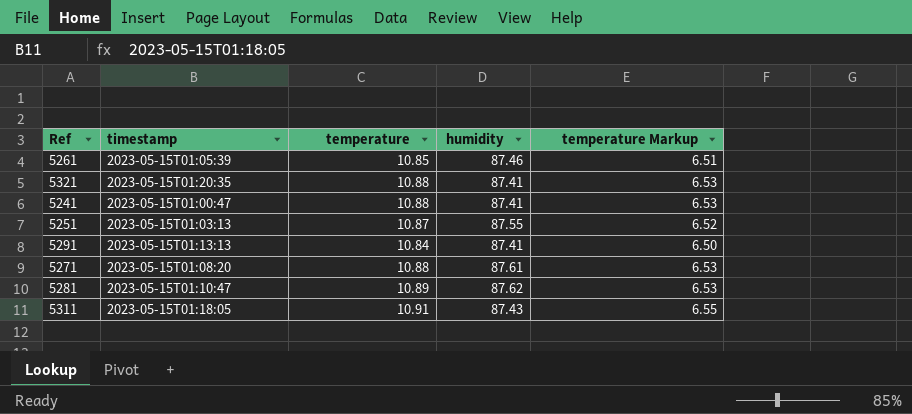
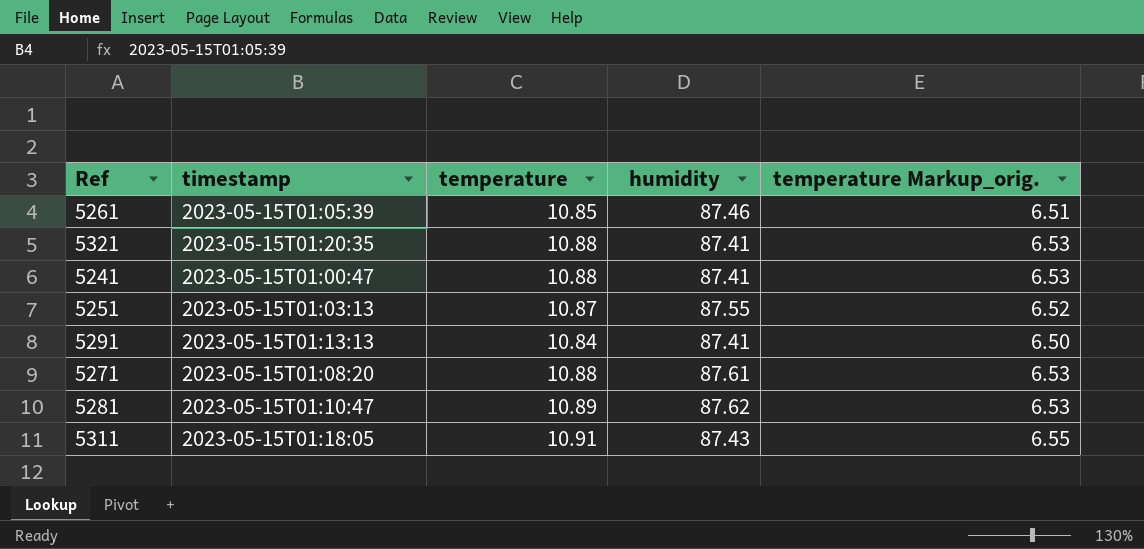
column name: temperature Markup -> temperature Markup_orig.

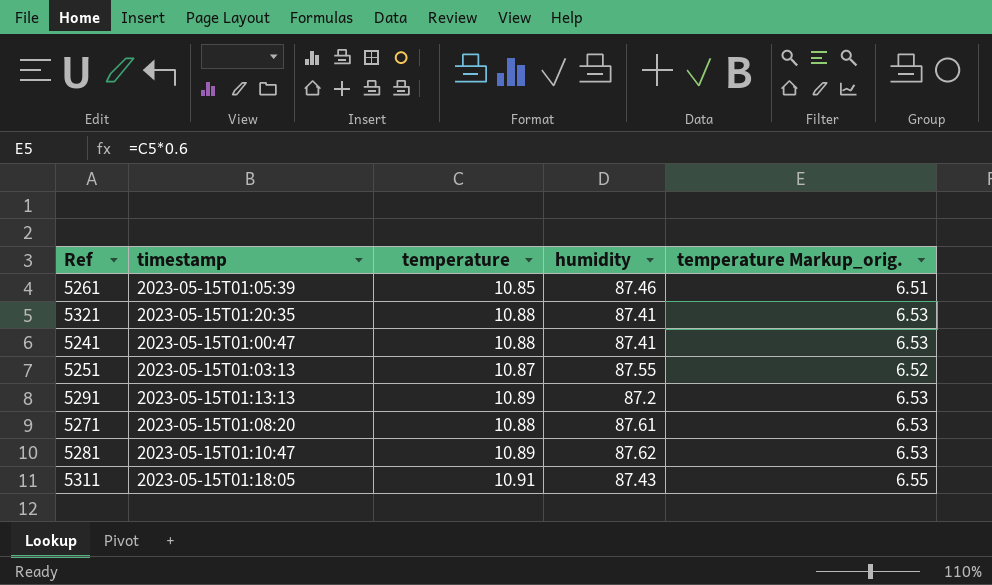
5291 | temperature: 10.84 -> 10.89
5291 | humidity: 87.41 -> 87.2
5291 | temperature Markup_orig.: 6.50 -> 6.53

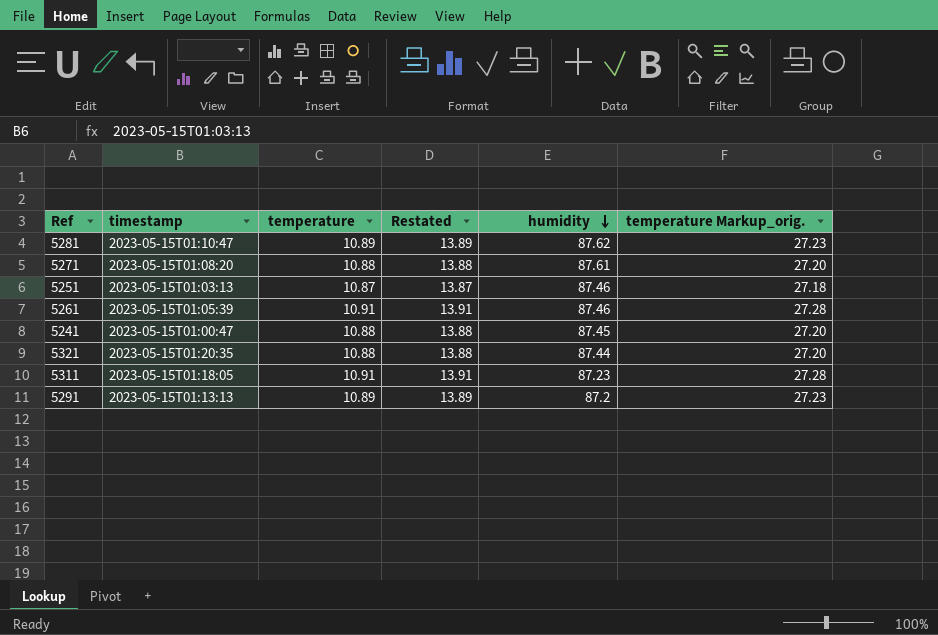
row order: none -> humidity descending
column Restated | formula: none -> [temperature] + 3
column temperature Markup_orig. | formula: [temperature] * 0.6 -> [temperature] * 2.5
5251 | humidity: 87.55 -> 87.46
5261 | temperature: 10.85 -> 10.91
5241 | humidity: 87.41 -> 87.45
5321 | humidity: 87.41 -> 87.44
5311 | humidity: 87.43 -> 87.23

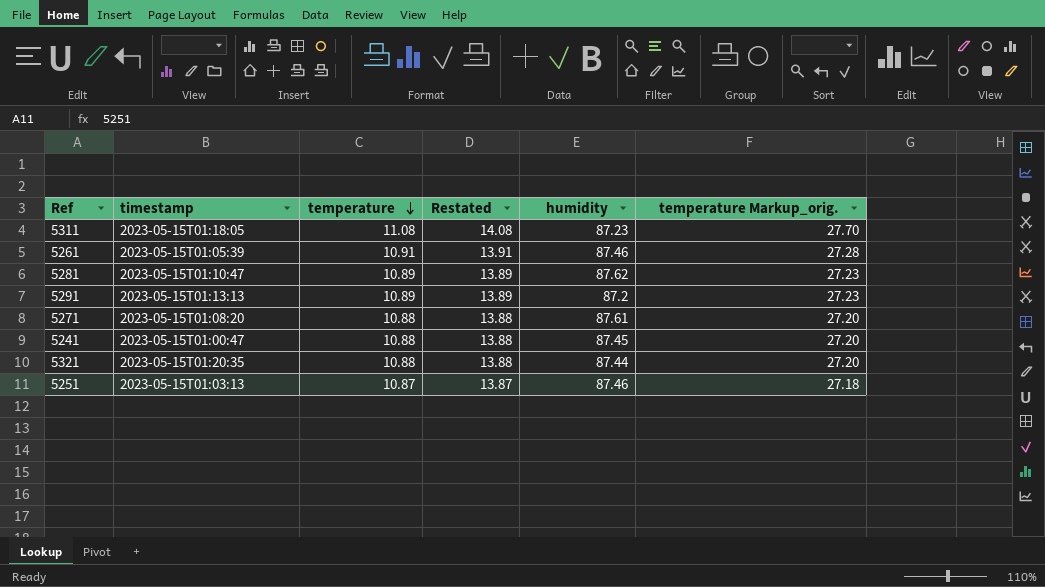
row order: humidity descending -> temperature descending
5311 | temperature: 10.91 -> 11.08
5311 | Restated: 13.91 -> 14.08
5311 | temperature Markup_orig.: 27.28 -> 27.70

